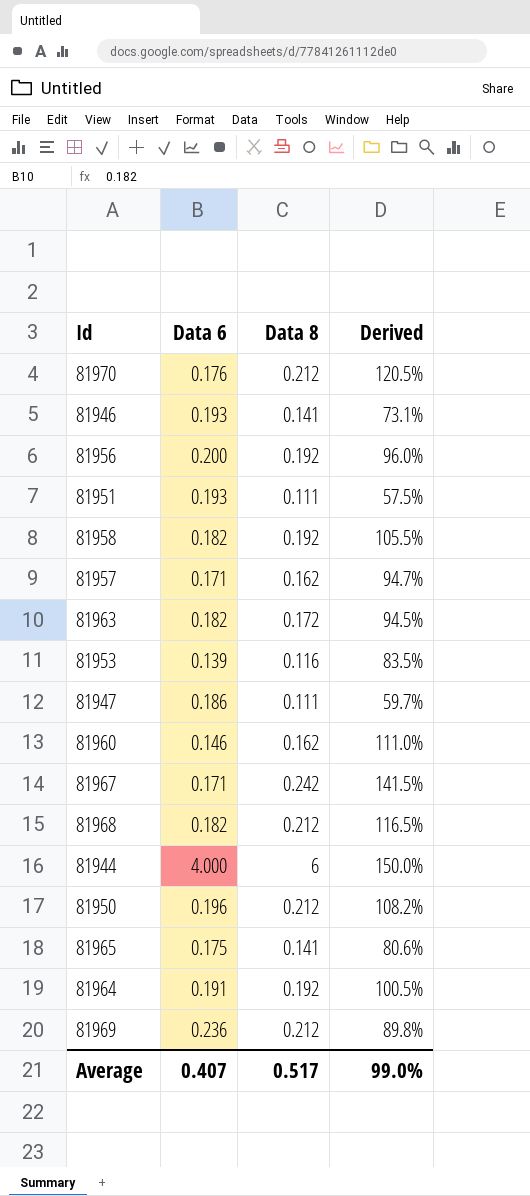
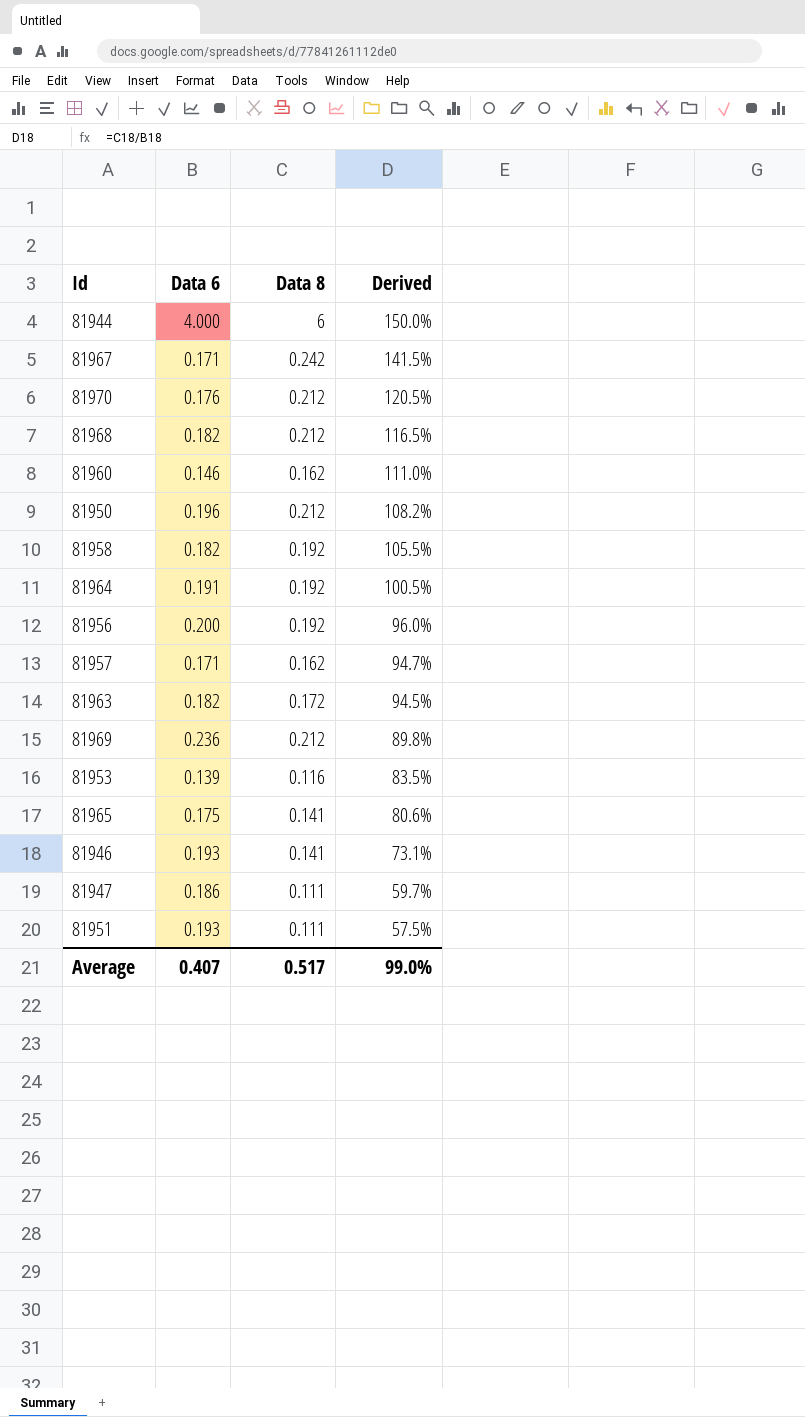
row order: none -> Derived descending

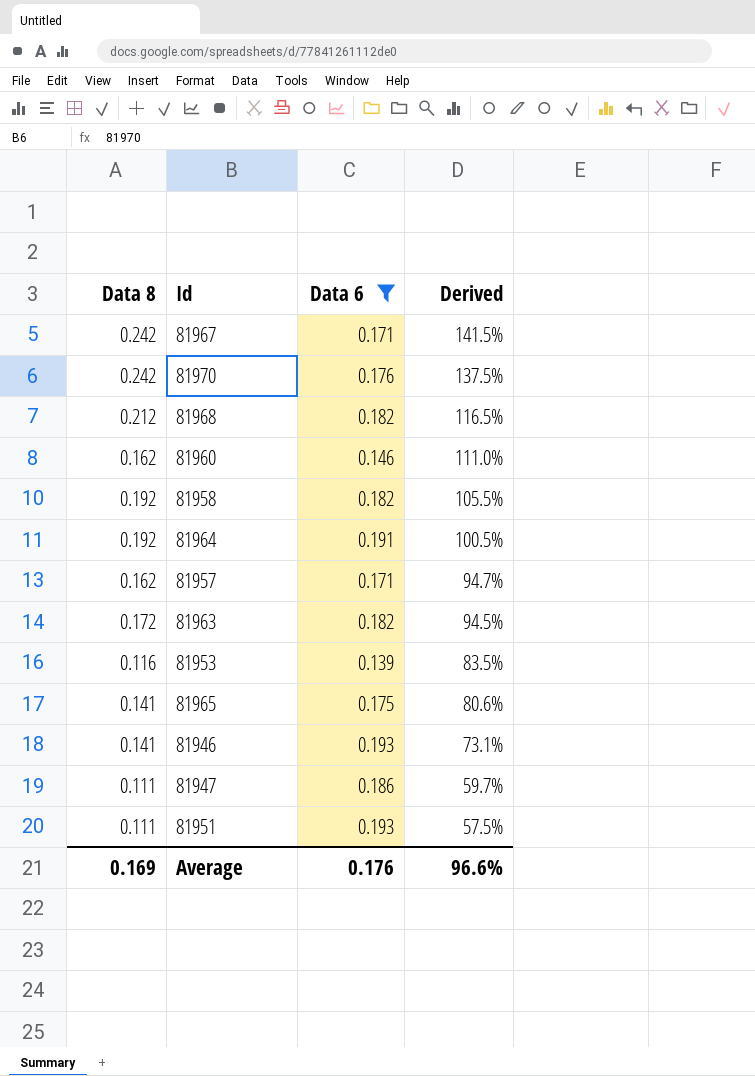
filter: none -> Data 6 <= 0.193
column Data 8 | position: 3 -> 1
81970 | Data 8: 0.212 -> 0.242
81970 | Derived: 120.5% -> 137.5%
Average | Data 8: 0.517 -> 0.169
Average | Data 6: 0.407 -> 0.176
Average | Derived: 99.0% -> 96.6%

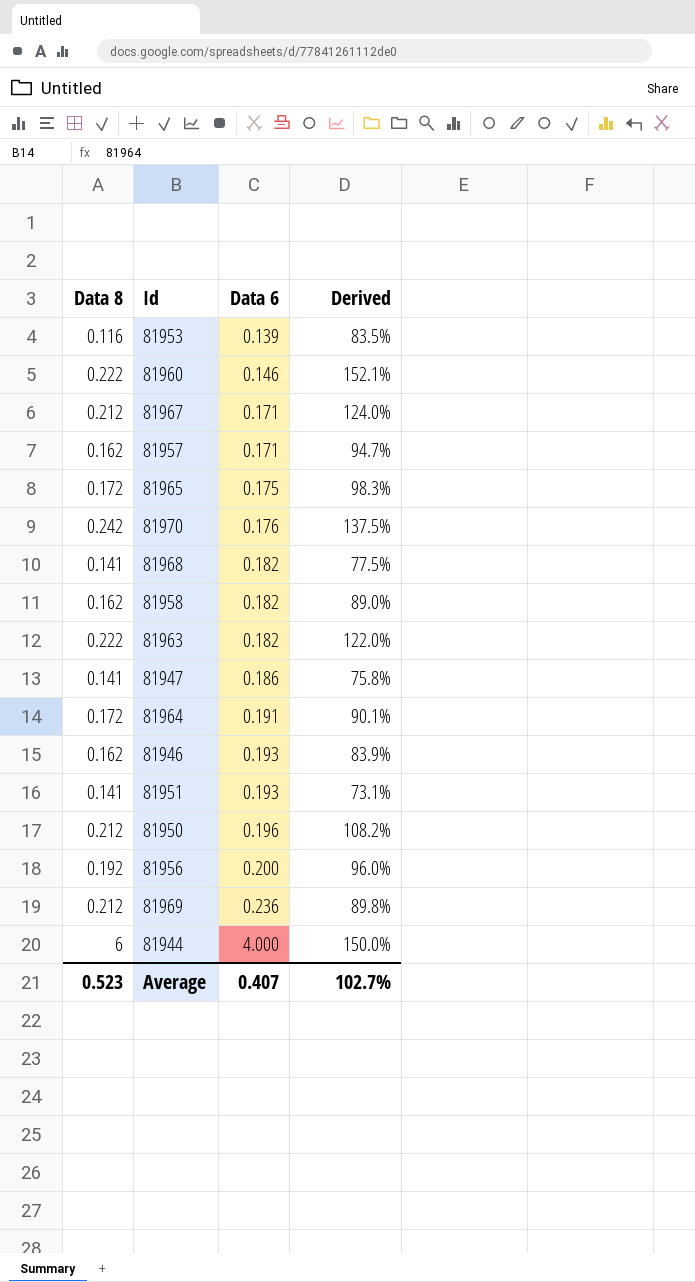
filter: Data 6 <= 0.193 -> none
row order: Derived descending -> Data 6 ascending
81960 | Data 8: 0.162 -> 0.222
81960 | Derived: 111.0% -> 152.1%
81967 | Data 8: 0.242 -> 0.212
81967 | Derived: 141.5% -> 124.0%
81965 | Data 8: 0.141 -> 0.172
81965 | Derived: 80.6% -> 98.3%
81968 | Data 8: 0.212 -> 0.141
81968 | Derived: 116.5% -> 77.5%
81958 | Data 8: 0.192 -> 0.162
81958 | Derived: 105.5% -> 89.0%
81963 | Data 8: 0.172 -> 0.222
81963 | Derived: 94.5% -> 122.0%
81947 | Data 8: 0.111 -> 0.141
81947 | Derived: 59.7% -> 75.8%
81964 | Data 8: 0.192 -> 0.172
81964 | Derived: 100.5% -> 90.1%
81946 | Data 8: 0.141 -> 0.162
81946 | Derived: 73.1% -> 83.9%
81951 | Data 8: 0.111 -> 0.141
81951 | Derived: 57.5% -> 73.1%
Average | Data 8: 0.169 -> 0.523
Average | Data 6: 0.176 -> 0.407
Average | Derived: 96.6% -> 102.7%

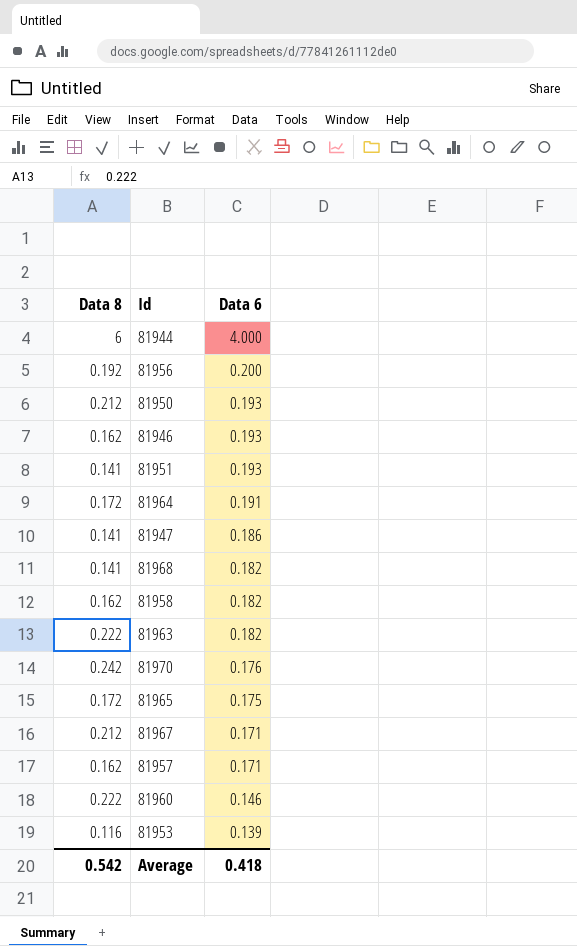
row order: Data 6 ascending -> Data 6 descending
column Derived | formula: [Data 8] / [Data 6] -> none
row 81969: 0.212 | 0.236 | 89.8% -> none
81950 | Data 6: 0.196 -> 0.193
Average | Data 8: 0.523 -> 0.542
Average | Data 6: 0.407 -> 0.418

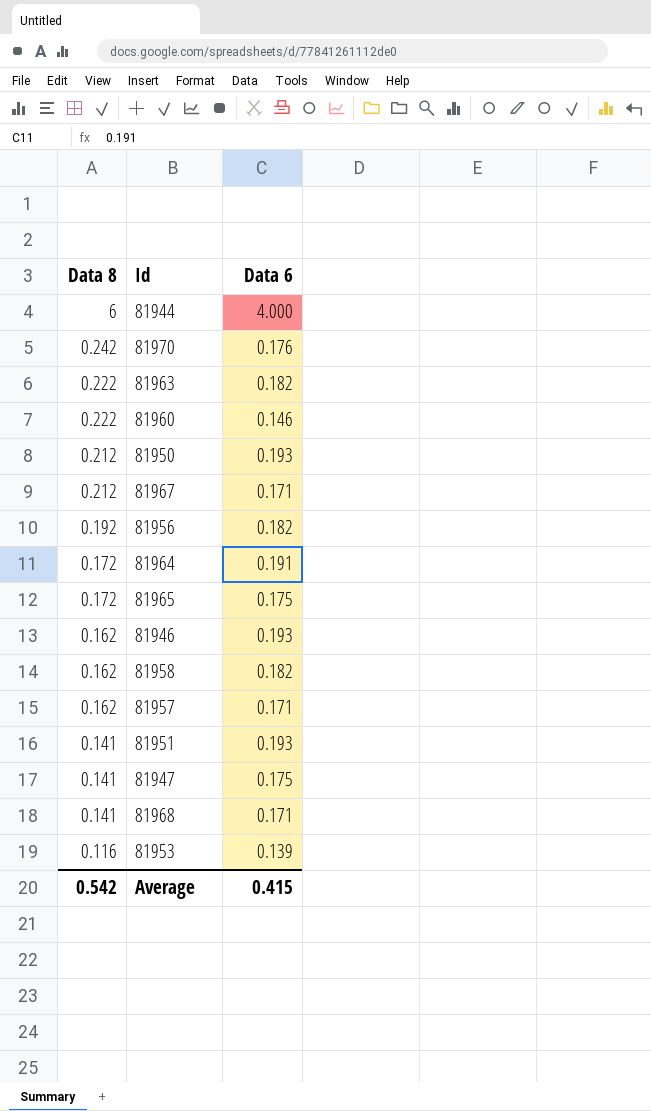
row order: Data 6 descending -> Data 8 descending
81956 | Data 6: 0.200 -> 0.182
81947 | Data 6: 0.186 -> 0.175
81968 | Data 6: 0.182 -> 0.171
Average | Data 6: 0.418 -> 0.415

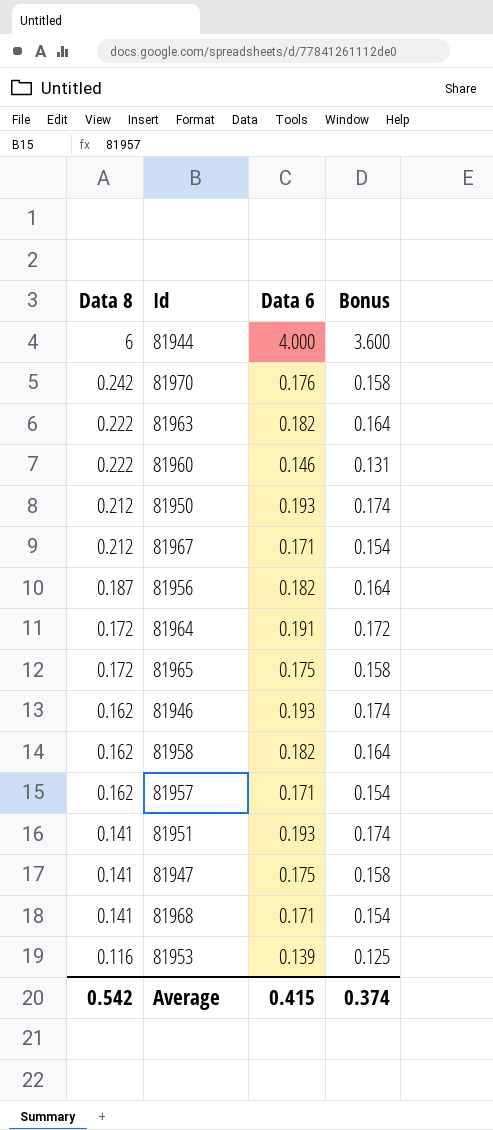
column Bonus | formula: none -> [Data 6] * 0.9
81956 | Data 8: 0.192 -> 0.187

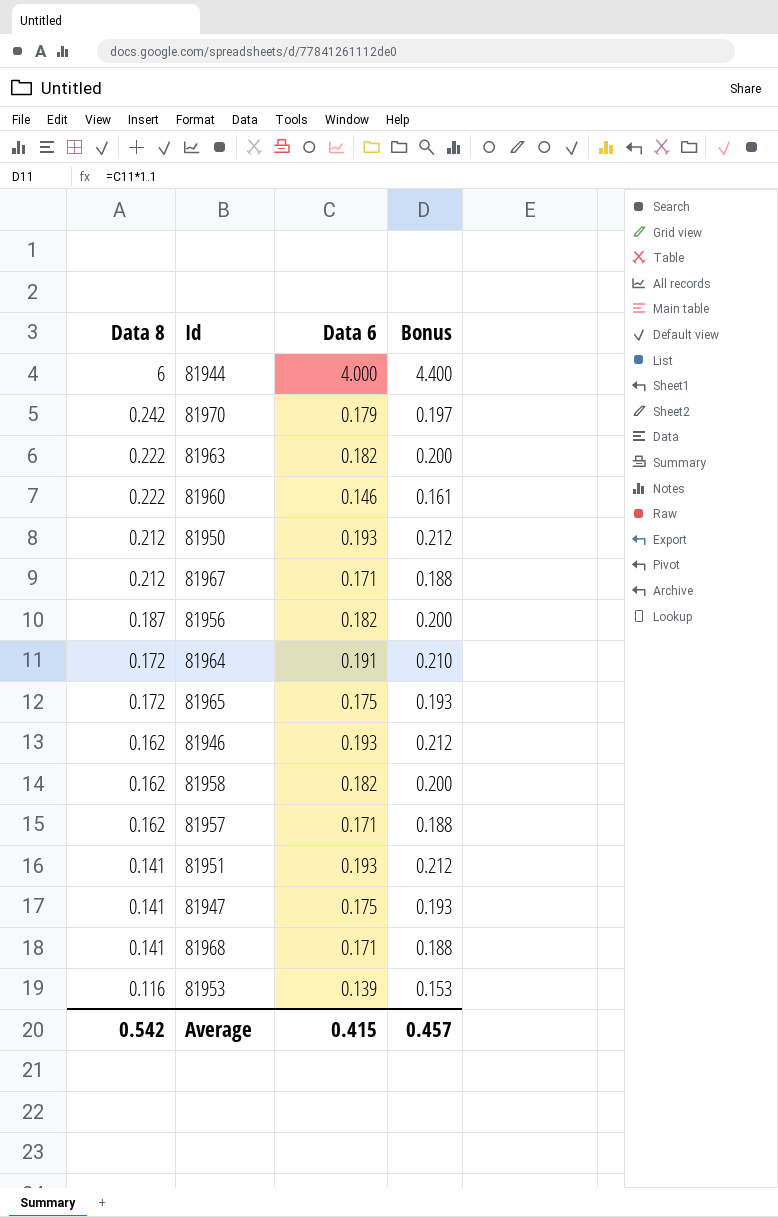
column Bonus | formula: [Data 6] * 0.9 -> [Data 6] * 1.1
81970 | Data 6: 0.176 -> 0.179
Average | Bonus: 0.374 -> 0.457

